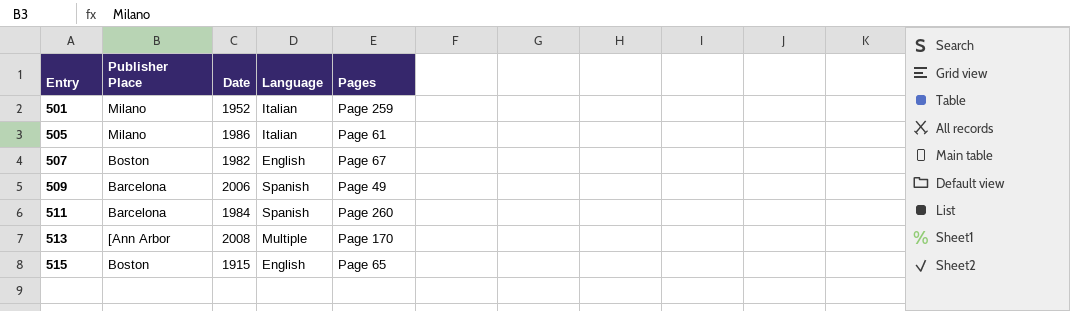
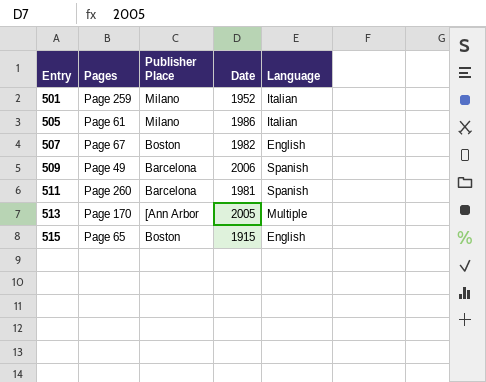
column Pages | position: 5 -> 2
511 | Date: 1984 -> 1981
513 | Date: 2008 -> 2005

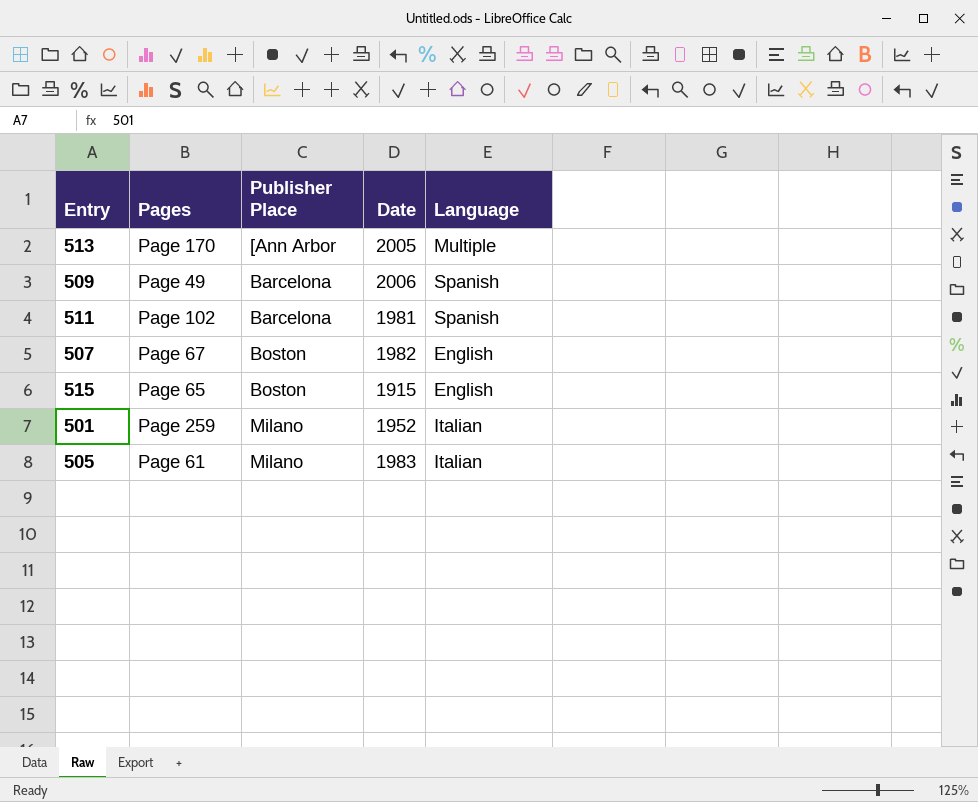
row order: Entry ascending -> Publisher Place ascending
511 | Pages: Page 260 -> Page 102
505 | Date: 1986 -> 1983

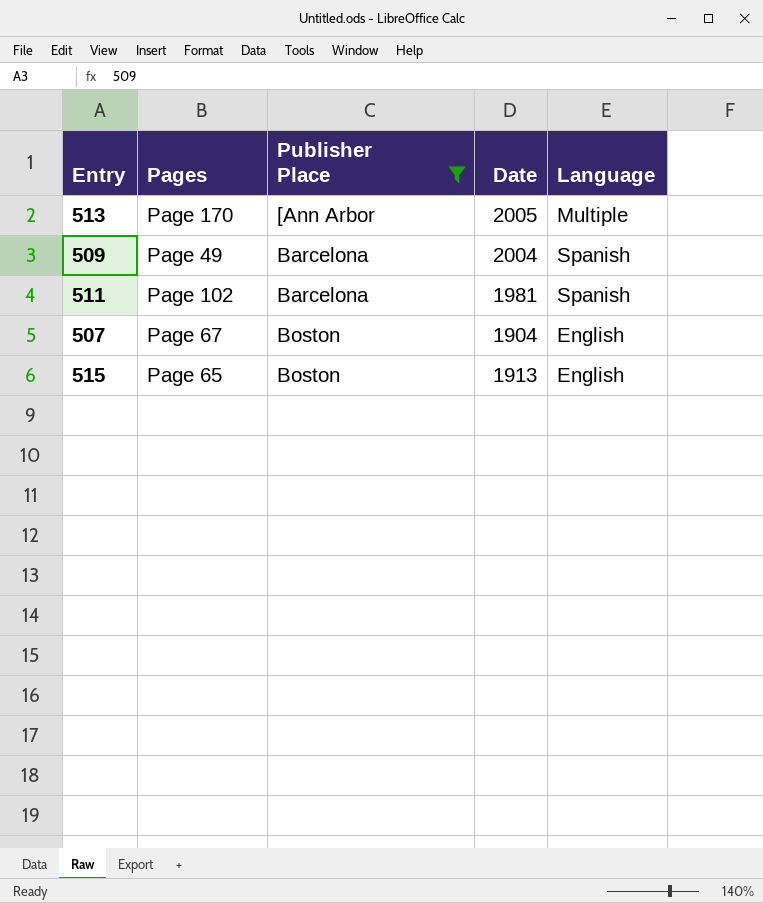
filter: none -> Publisher Place != Milano
509 | Date: 2006 -> 2004
507 | Date: 1982 -> 1904
515 | Date: 1915 -> 1913

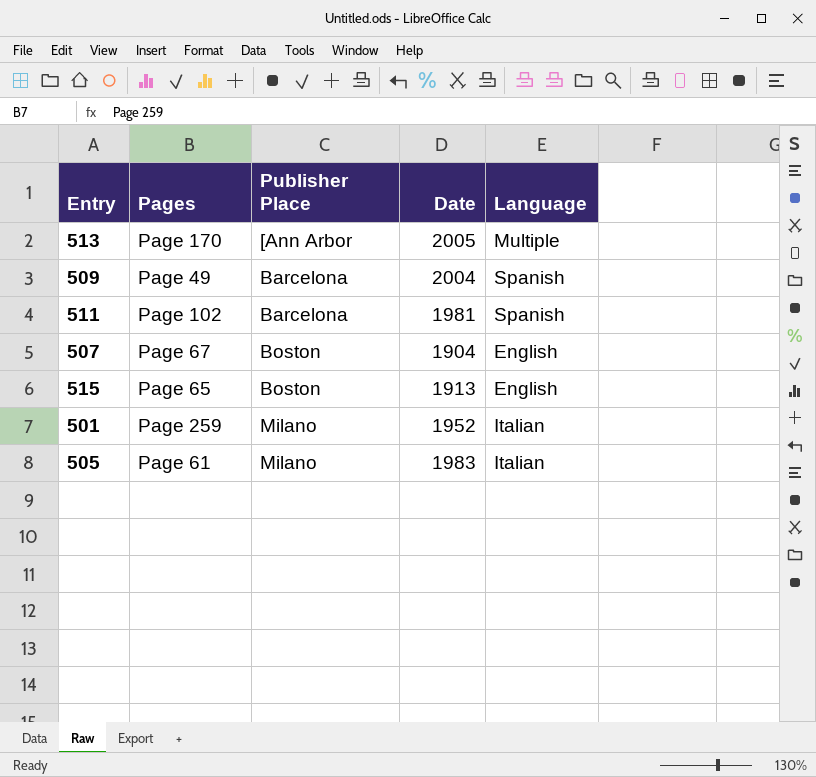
filter: Publisher Place != Milano -> none

